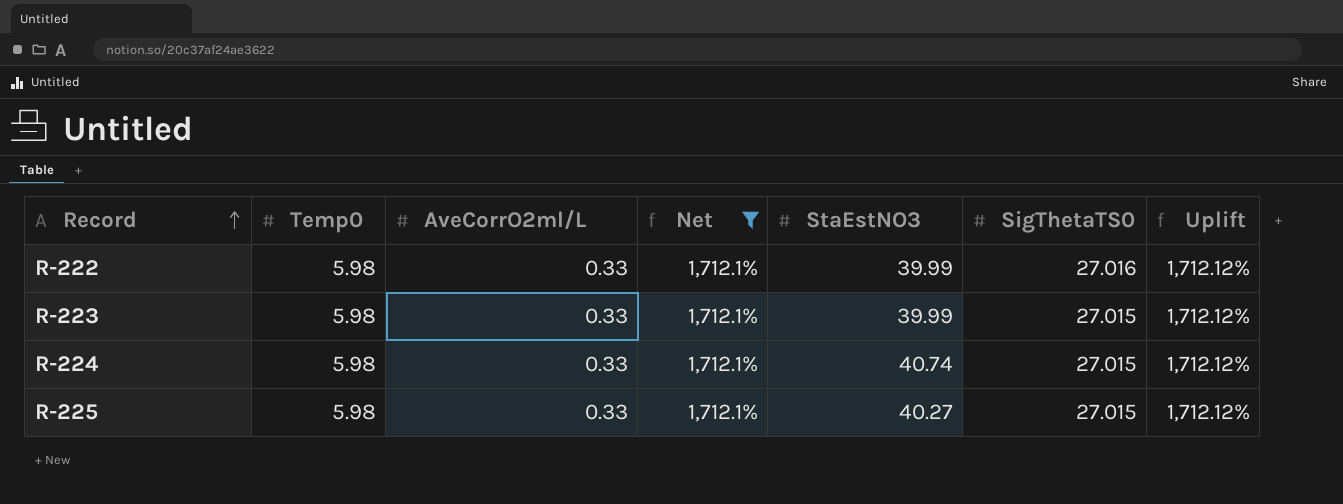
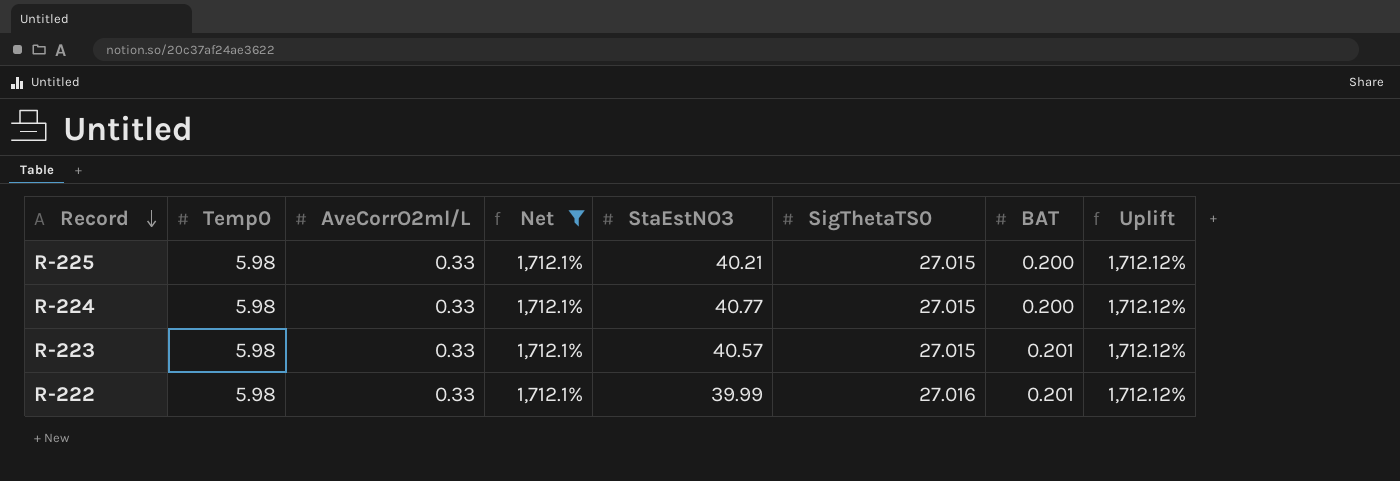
row order: Record ascending -> Record descending
column BAT | position: none -> 7
R-225 | StaEstNO3: 40.27 -> 40.21
R-224 | StaEstNO3: 40.74 -> 40.77
R-223 | StaEstNO3: 39.99 -> 40.57

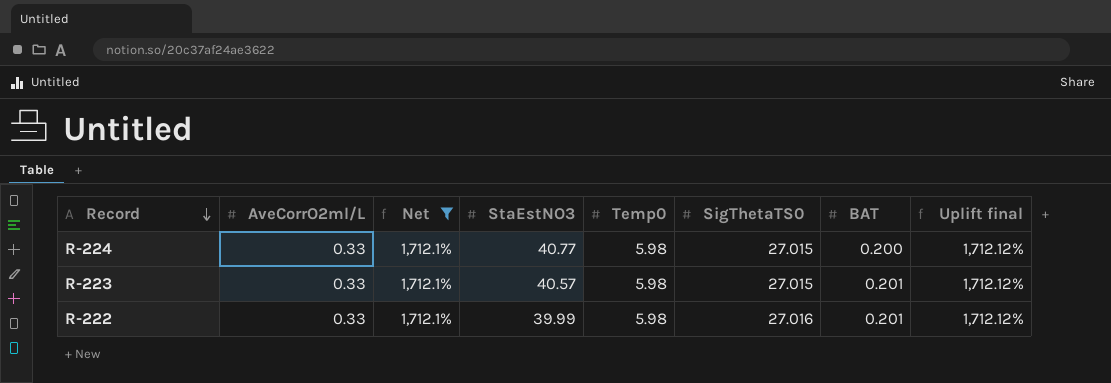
column Temp0 | position: 2 -> 5
column name: Uplift -> Uplift final
row R-225: 5.98 | 0.33 | 1,712.1% | 40.21 | 27.015 | 0.200 | 1,712.12% -> none

